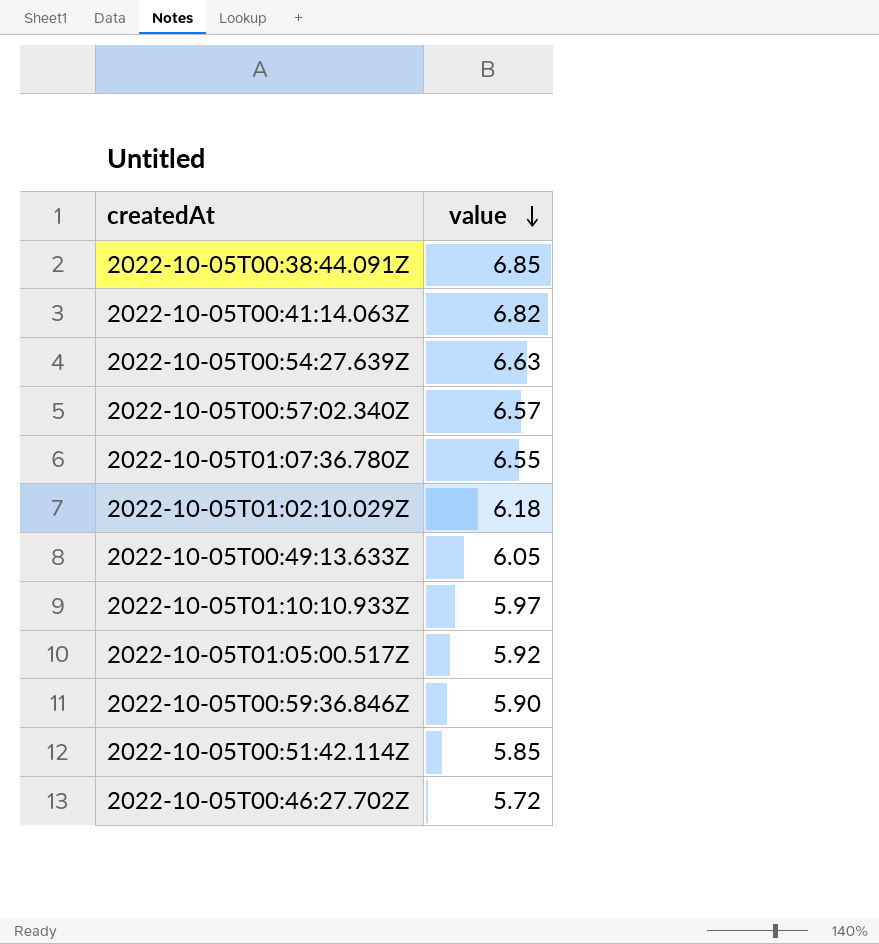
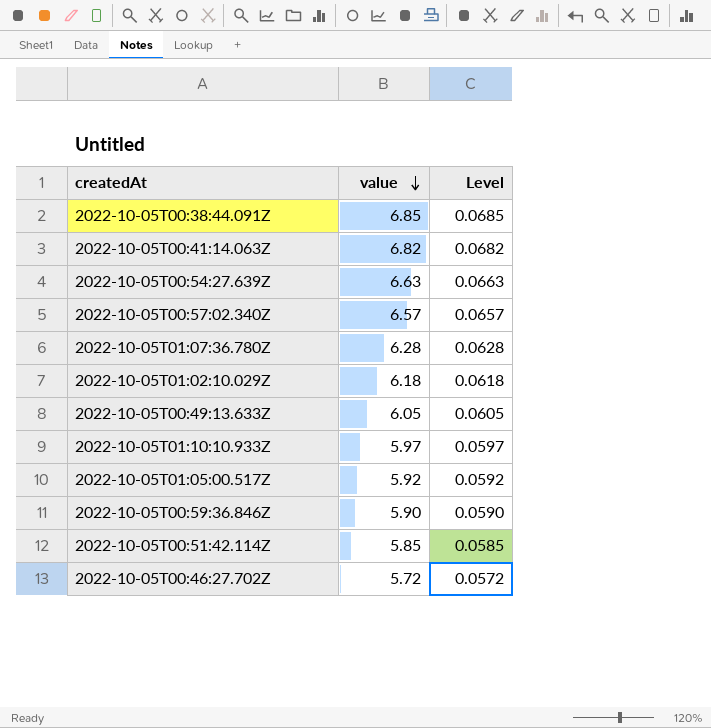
column Level | formula: none -> [value] * 0.01
2022-10-05T01:07:36.780Z | value: 6.55 -> 6.28

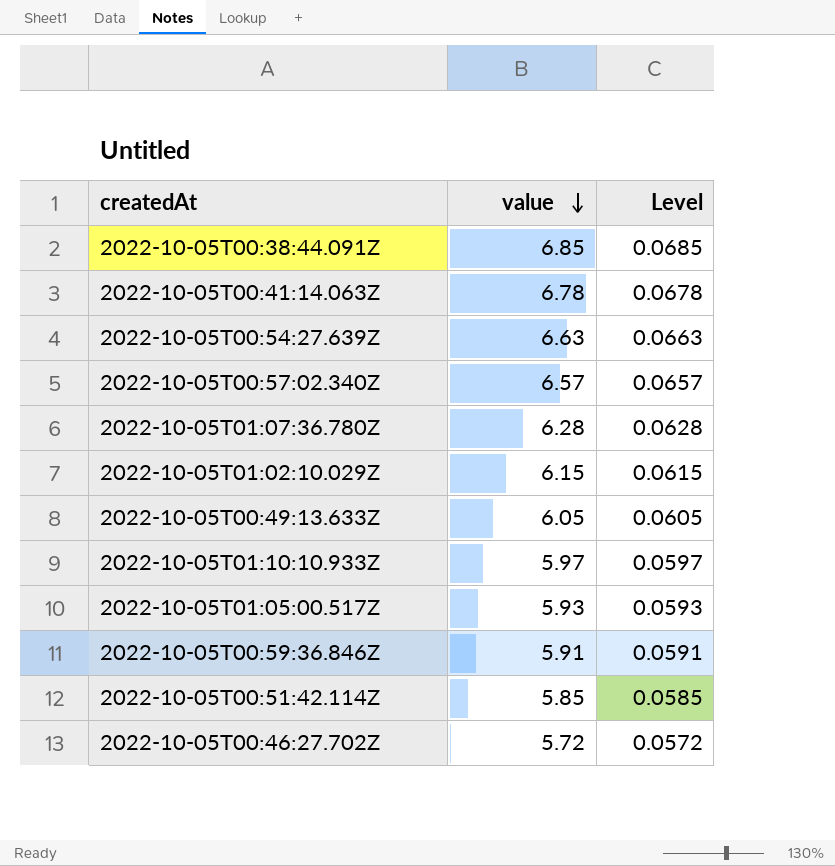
2022-10-05T00:41:14.063Z | value: 6.82 -> 6.78
2022-10-05T00:41:14.063Z | Level: 0.0682 -> 0.0678
2022-10-05T01:02:10.029Z | value: 6.18 -> 6.15
2022-10-05T01:02:10.029Z | Level: 0.0618 -> 0.0615
2022-10-05T01:05:00.517Z | value: 5.92 -> 5.93
2022-10-05T01:05:00.517Z | Level: 0.0592 -> 0.0593
2022-10-05T00:59:36.846Z | value: 5.90 -> 5.91
2022-10-05T00:59:36.846Z | Level: 0.0590 -> 0.0591

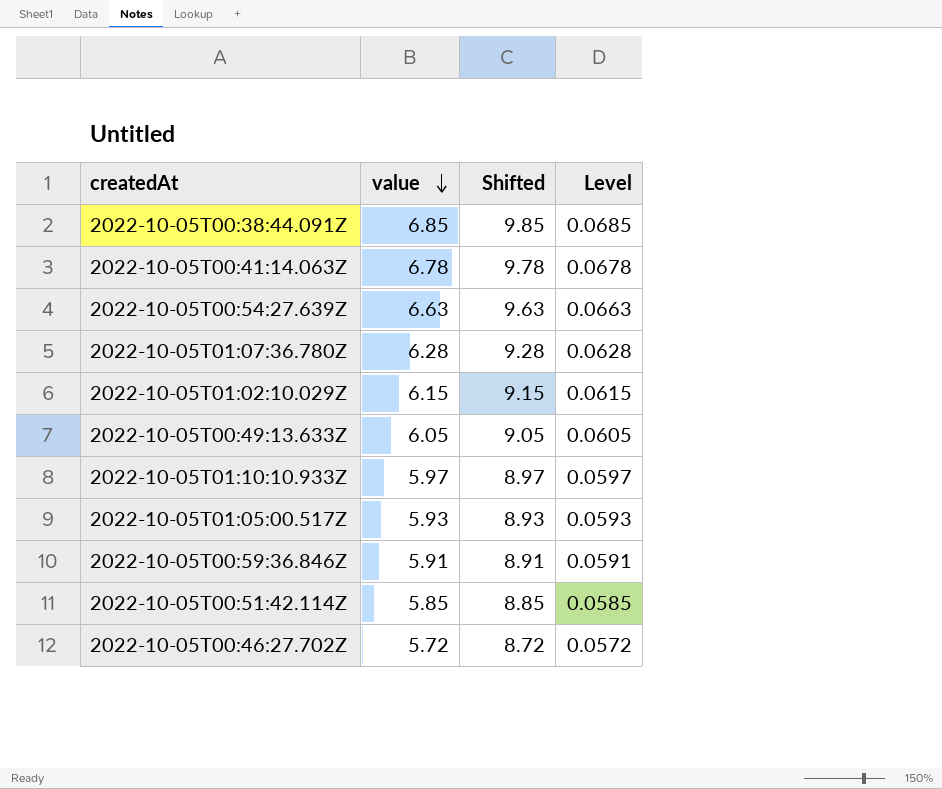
column Shifted | formula: none -> [value] + 3
row 2022-10-05T00:57:02.340Z: 6.57 | 0.0657 -> none

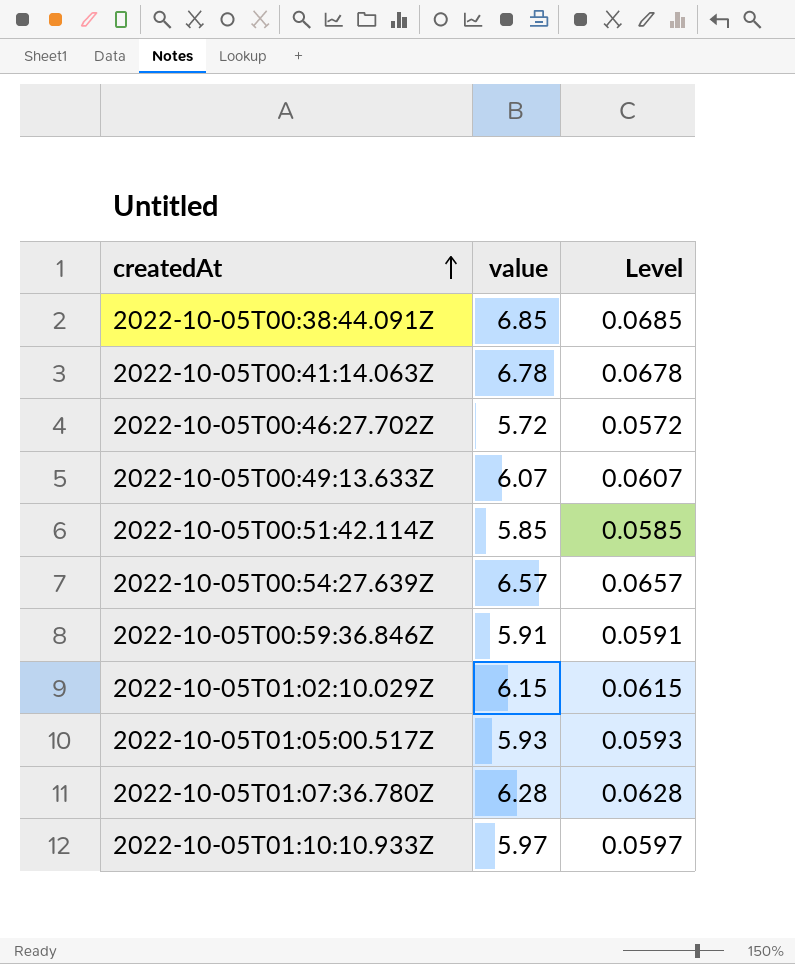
row order: value descending -> createdAt ascending
column Shifted | formula: [value] + 3 -> none
2022-10-05T00:49:13.633Z | value: 6.05 -> 6.07
2022-10-05T00:49:13.633Z | Level: 0.0605 -> 0.0607
2022-10-05T00:54:27.639Z | value: 6.63 -> 6.57
2022-10-05T00:54:27.639Z | Level: 0.0663 -> 0.0657

